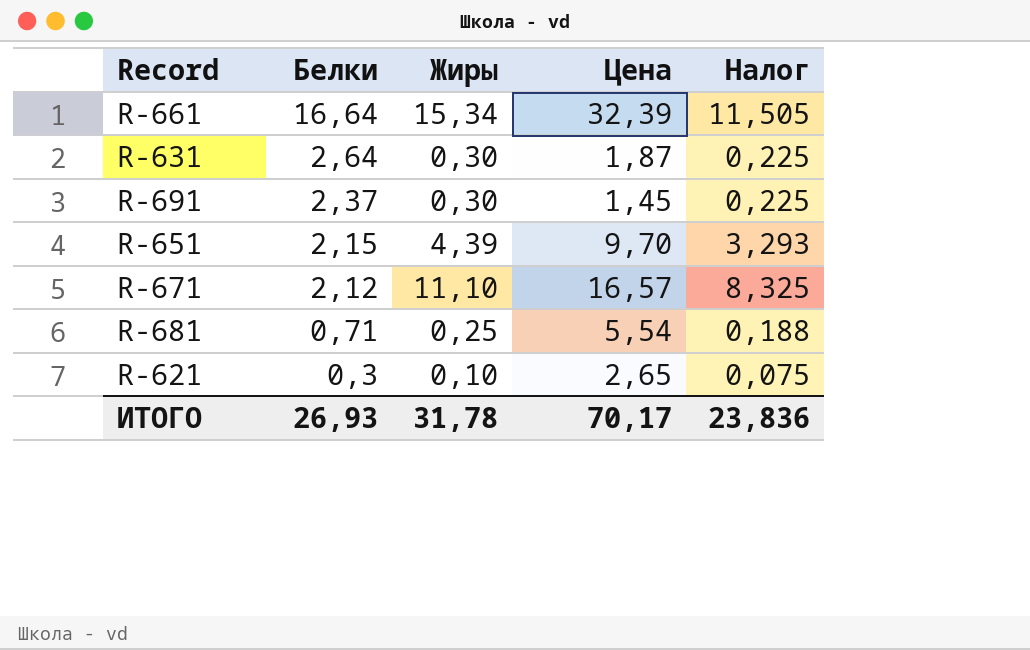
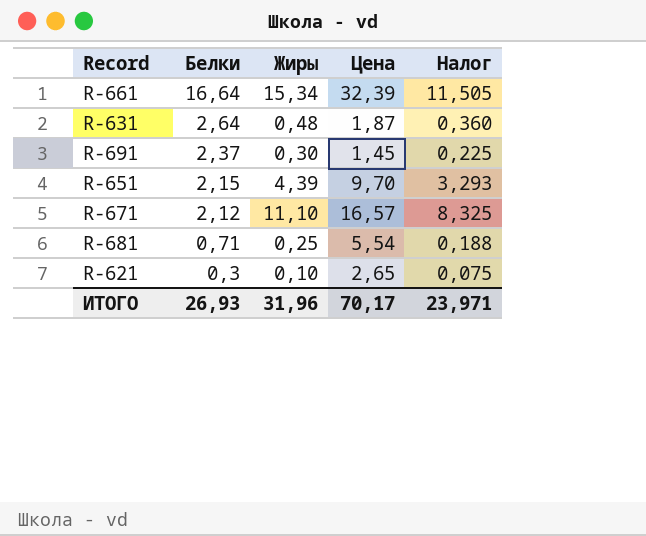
R-631 | Жиры: 0,30 -> 0,48
R-631 | Налог: 0,225 -> 0,360
ИТОГО | Жиры: 31,78 -> 31,96
ИТОГО | Налог: 23,836 -> 23,971

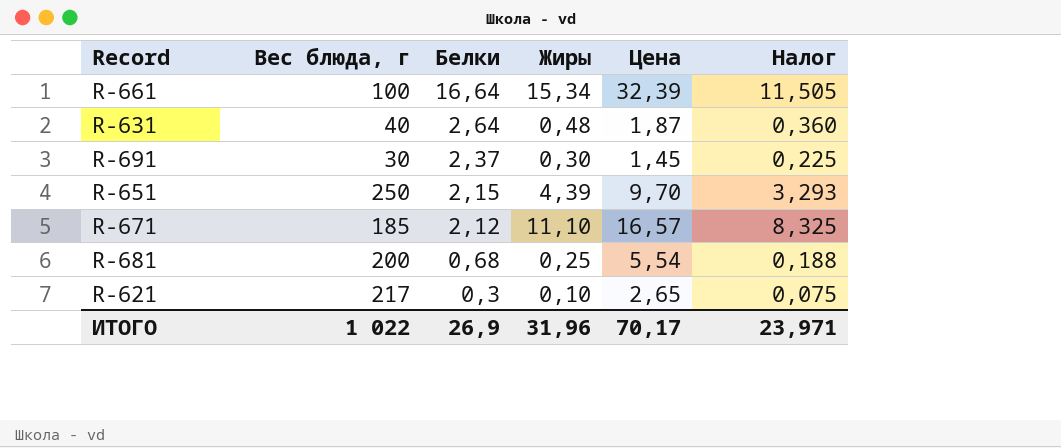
column Вес блюда, г | position: none -> 2
R-681 | Белки: 0,71 -> 0,68
ИТОГО | Белки: 26,93 -> 26,9

